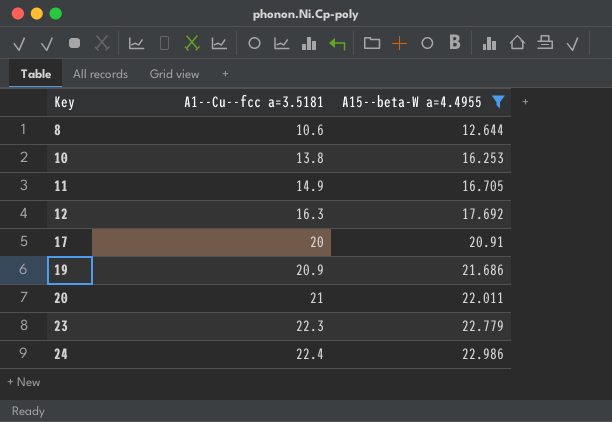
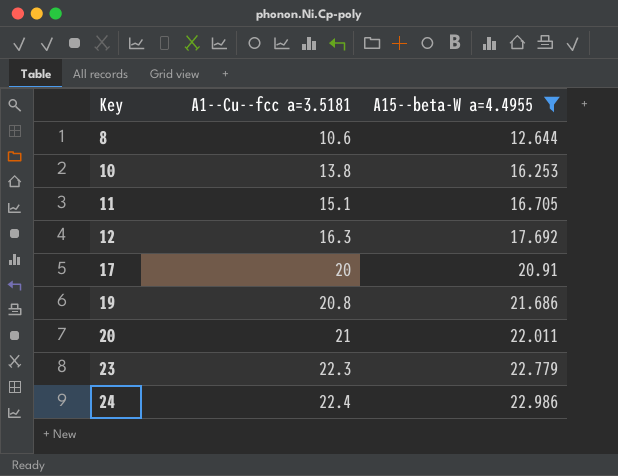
11 | A1--Cu--fcc a=3.5181: 14.9 -> 15.1
19 | A1--Cu--fcc a=3.5181: 20.9 -> 20.8

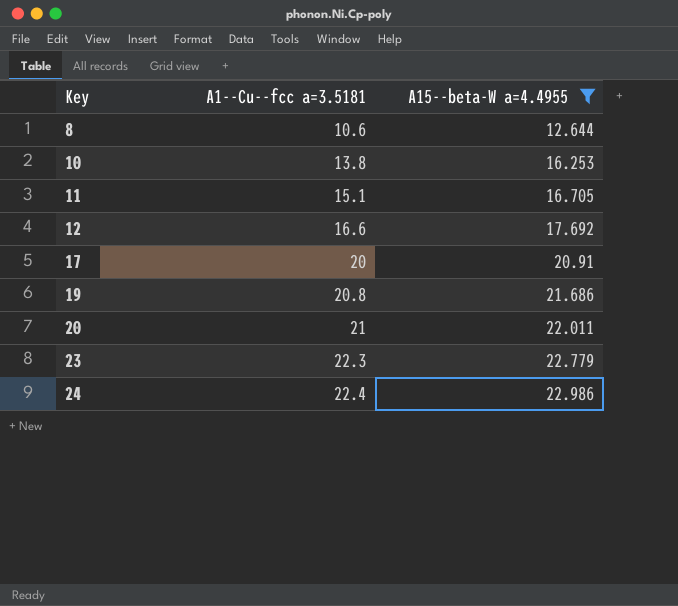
12 | A1--Cu--fcc a=3.5181: 16.3 -> 16.6

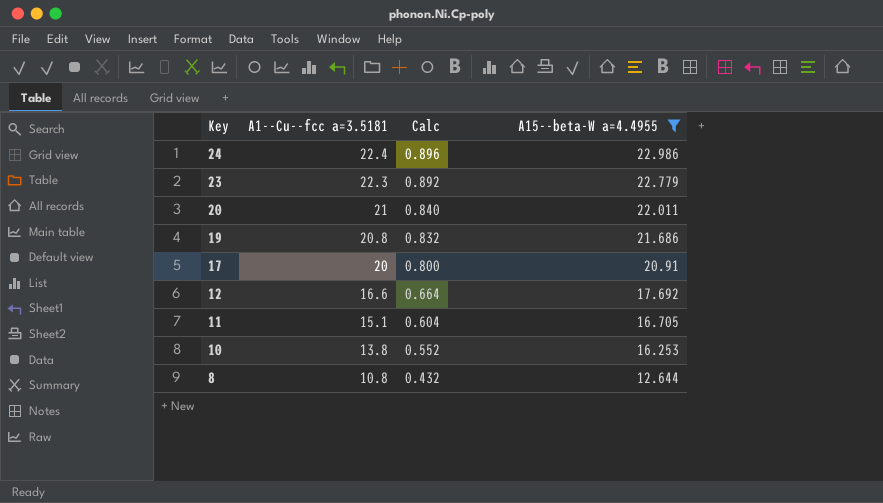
row order: Key ascending -> Key descending
column Calc | formula: none -> [A1--Cu--fcc a=3.5181] * 0.04
8 | A1--Cu--fcc a=3.5181: 10.6 -> 10.8

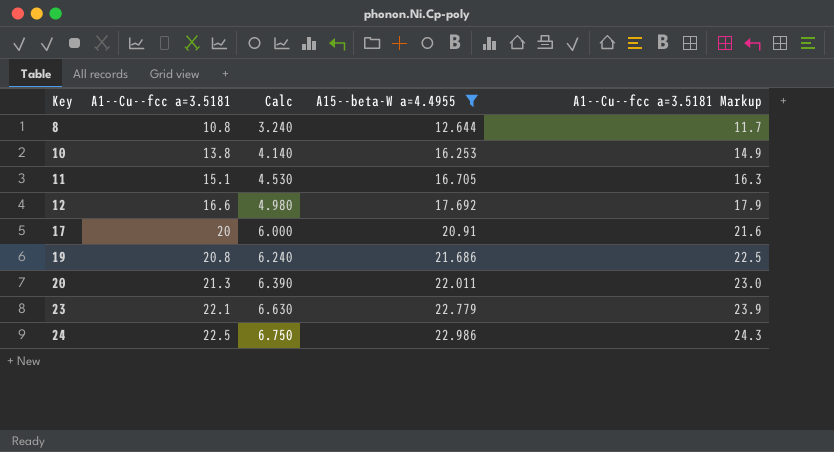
row order: Key descending -> Key ascending
column Calc | formula: [A1--Cu--fcc a=3.5181] * 0.04 -> [A1--Cu--fcc a=3.5181] * 0.3
column A1--Cu--fcc a=3.5181 Markup | formula: none -> [A1--Cu--fcc a=3.5181] * 1.08
20 | A1--Cu--fcc a=3.5181: 21 -> 21.3
23 | A1--Cu--fcc a=3.5181: 22.3 -> 22.1
24 | A1--Cu--fcc a=3.5181: 22.4 -> 22.5

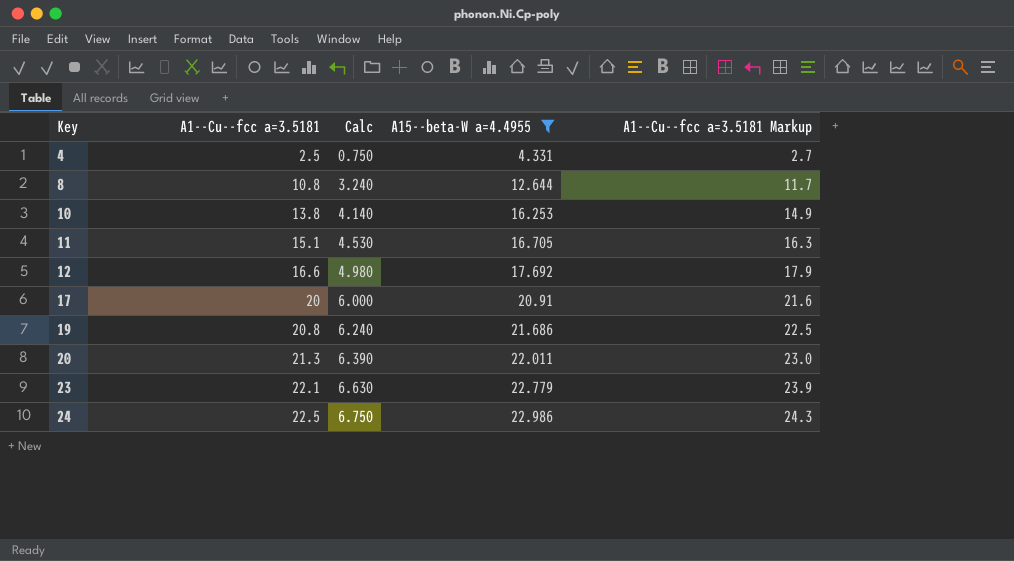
row 4: none -> 2.5 | 0.750 | 4.331 | 2.7

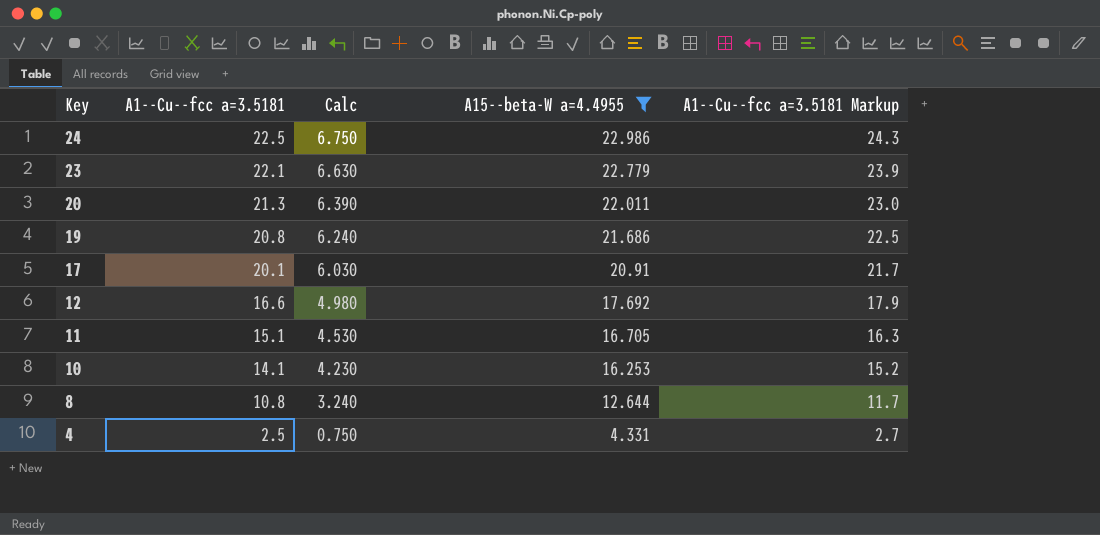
row order: Key ascending -> Key descending
17 | A1--Cu--fcc a=3.5181: 20 -> 20.1
17 | Calc: 6.000 -> 6.030
17 | A1--Cu--fcc a=3.5181 Markup: 21.6 -> 21.7
10 | A1--Cu--fcc a=3.5181: 13.8 -> 14.1
10 | Calc: 4.140 -> 4.230
10 | A1--Cu--fcc a=3.5181 Markup: 14.9 -> 15.2

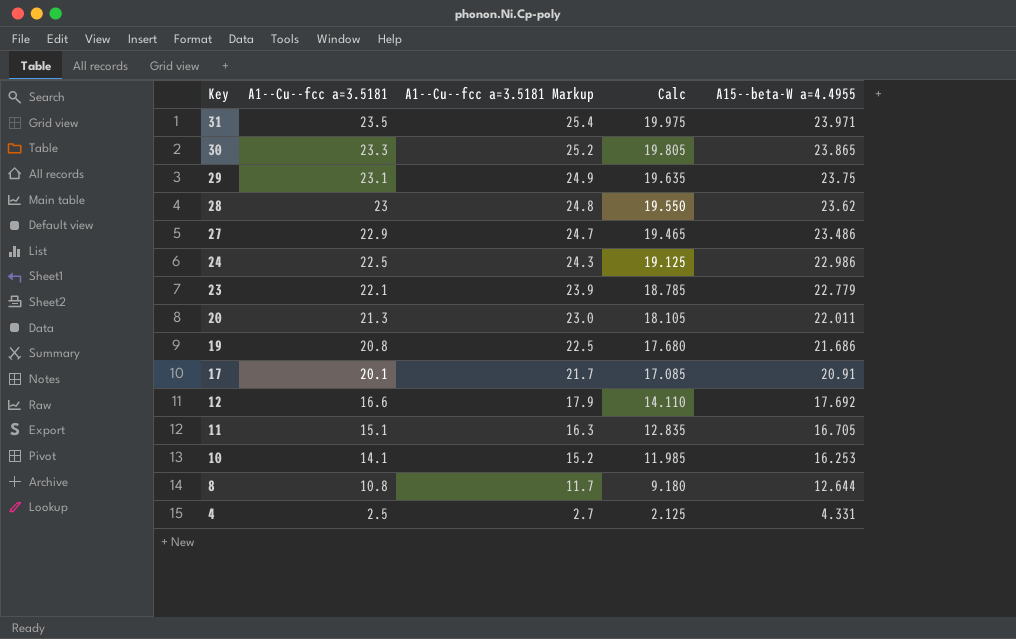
filter: A15--beta-W a=4.4955 <= 22.986 -> none
column A1--Cu--fcc a=3.5181 Markup | position: 5 -> 3
column Calc | formula: [A1--Cu--fcc a=3.5181] * 0.3 -> [A1--Cu--fcc a=3.5181] * 0.85

